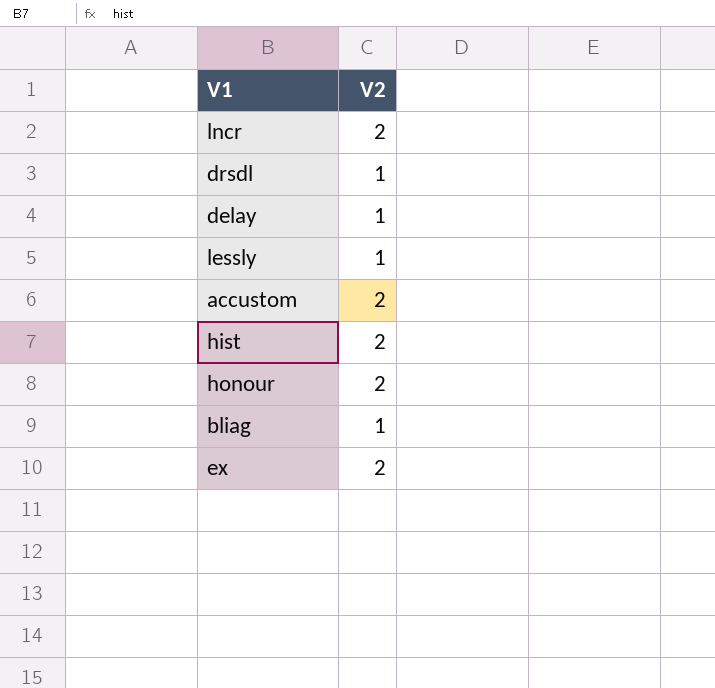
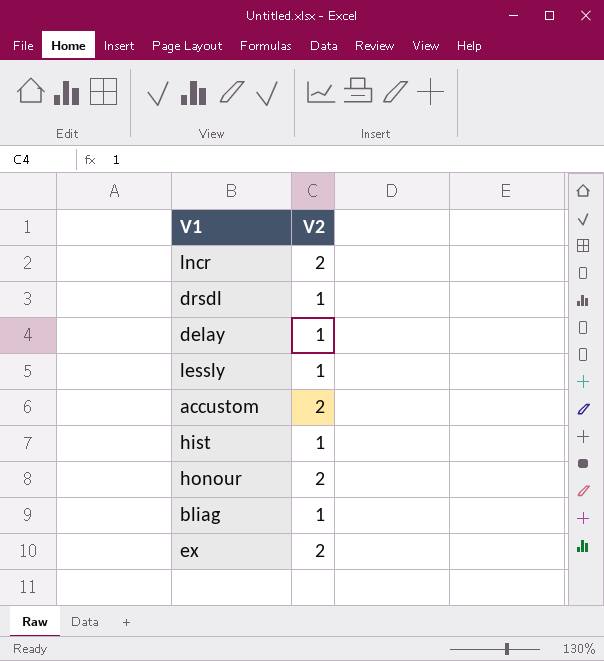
hist | V2: 2 -> 1

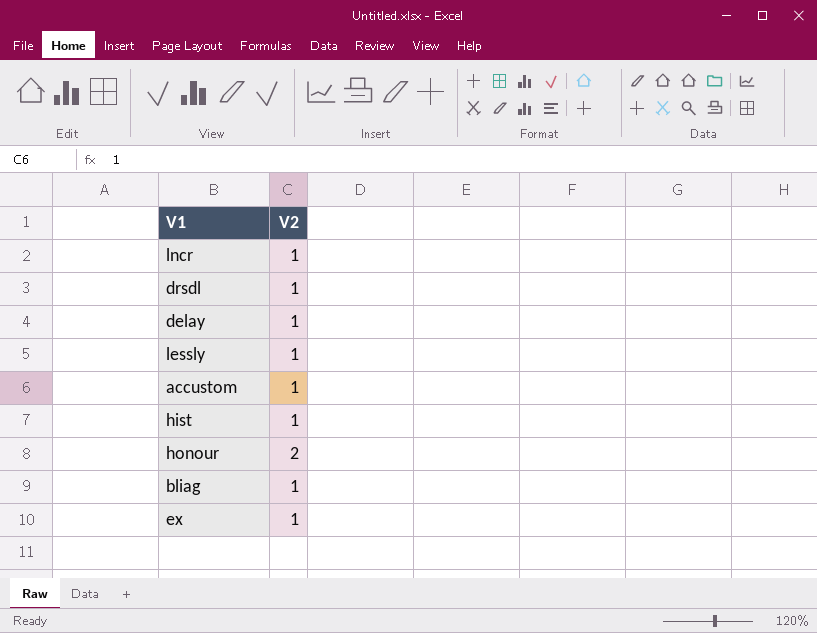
lncr | V2: 2 -> 1
accustom | V2: 2 -> 1
ex | V2: 2 -> 1

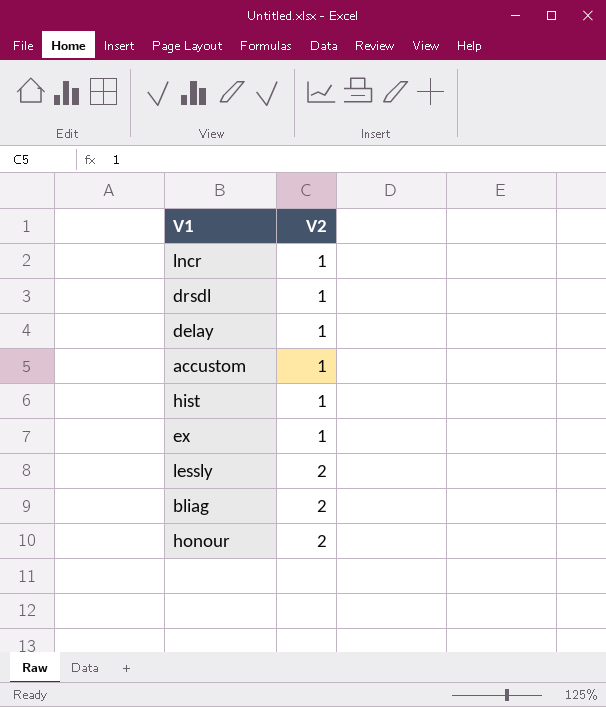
row order: none -> V2 ascending
lessly | V2: 1 -> 2
bliag | V2: 1 -> 2

